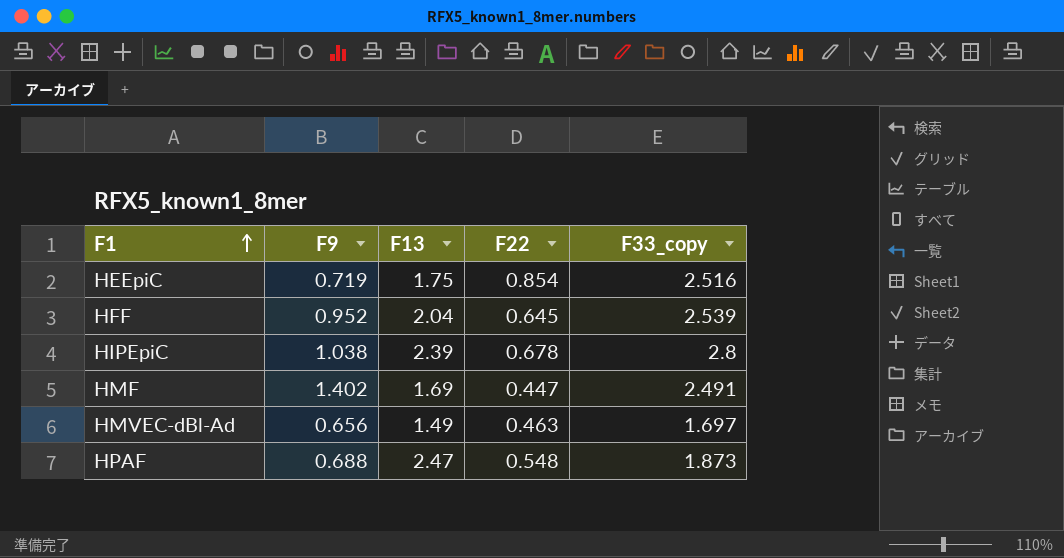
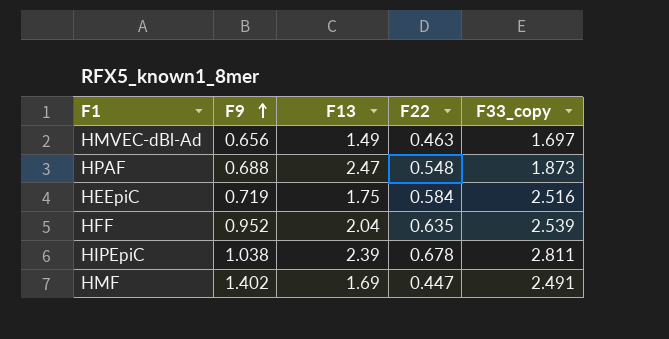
row order: F1 ascending -> F9 ascending
HEEpiC | F22: 0.854 -> 0.584
HFF | F22: 0.645 -> 0.635
HIPEpiC | F33_copy: 2.8 -> 2.811

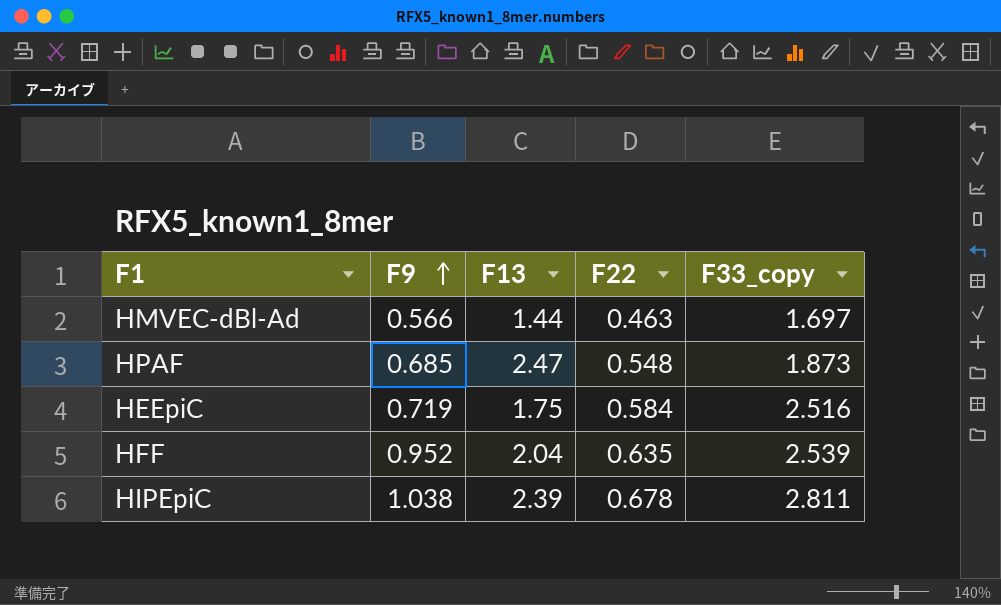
row HMF: 1.402 | 1.69 | 0.447 | 2.491 -> none
HMVEC-dBl-Ad | F9: 0.656 -> 0.566
HMVEC-dBl-Ad | F13: 1.49 -> 1.44
HPAF | F9: 0.688 -> 0.685

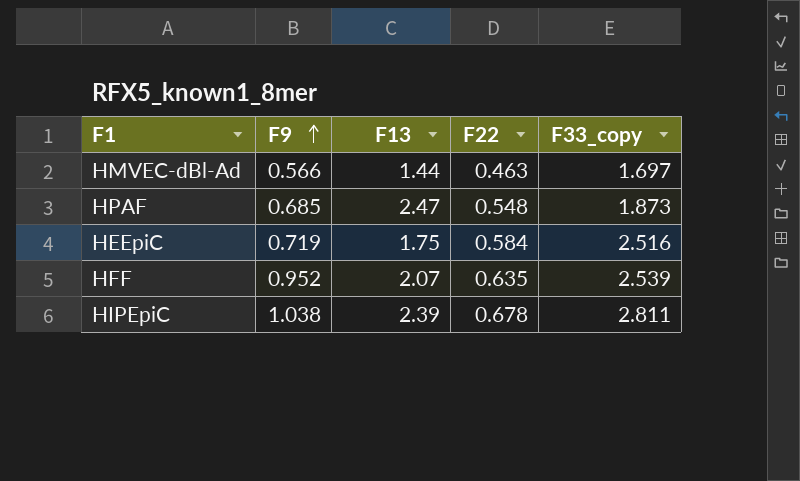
HFF | F13: 2.04 -> 2.07

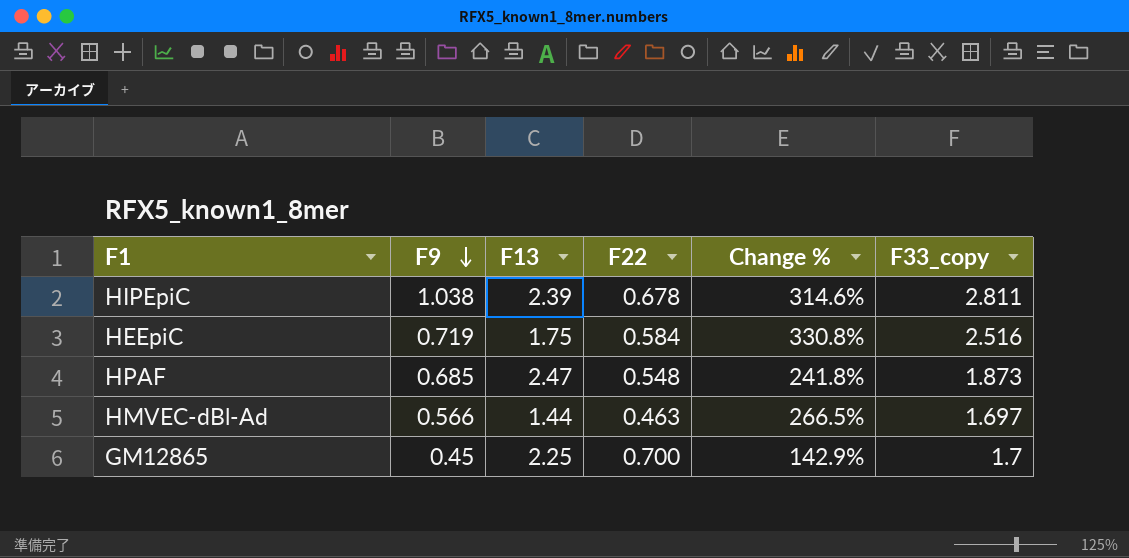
row order: F9 ascending -> F9 descending
column Change % | formula: none -> ([F33_copy] - [F22]) / [F22]
row HFF: 0.952 | 2.07 | 0.635 | 2.539 -> none
row GM12865: none -> 0.45 | 2.25 | 0.700 | 142.9% | 1.7

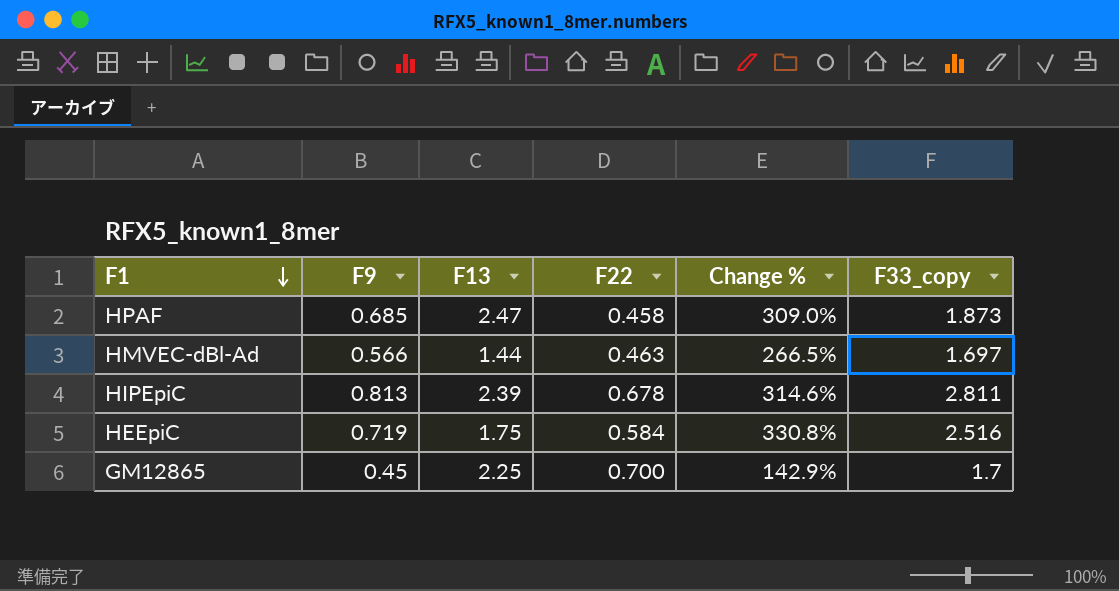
row order: F9 descending -> F1 descending
HPAF | F22: 0.548 -> 0.458
HPAF | Change %: 241.8% -> 309.0%
HIPEpiC | F9: 1.038 -> 0.813

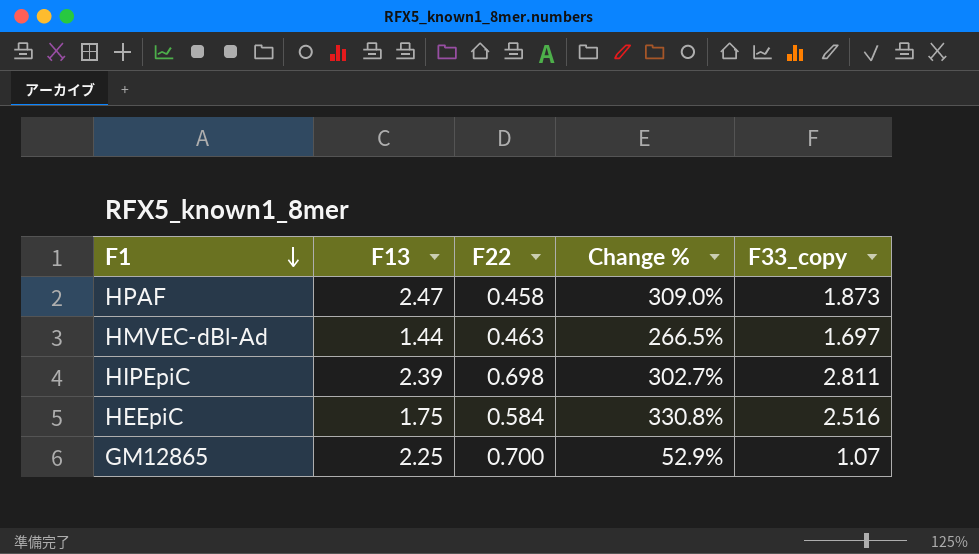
column F9 | position: 2 -> none
HIPEpiC | F22: 0.678 -> 0.698
HIPEpiC | Change %: 314.6% -> 302.7%
GM12865 | Change %: 142.9% -> 52.9%
GM12865 | F33_copy: 1.7 -> 1.07

